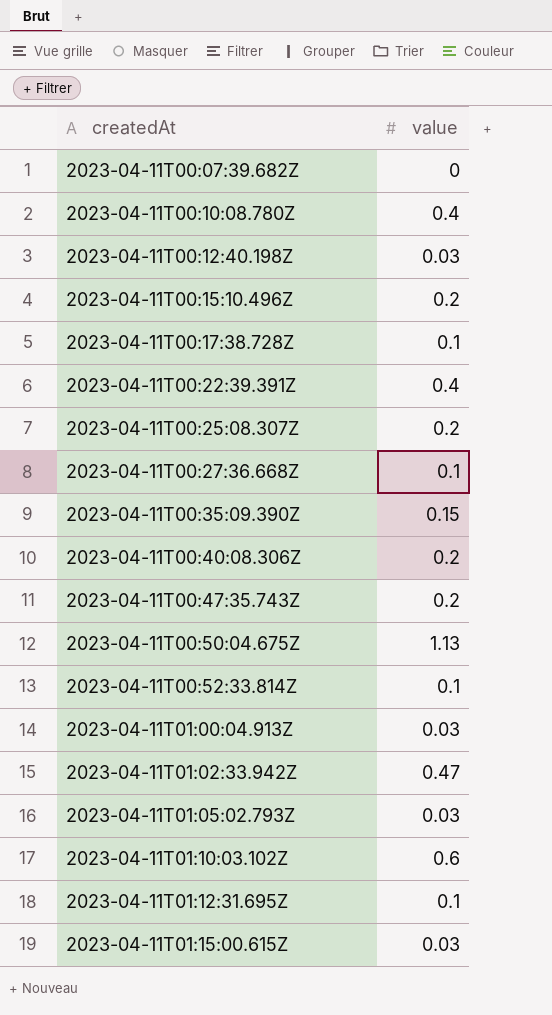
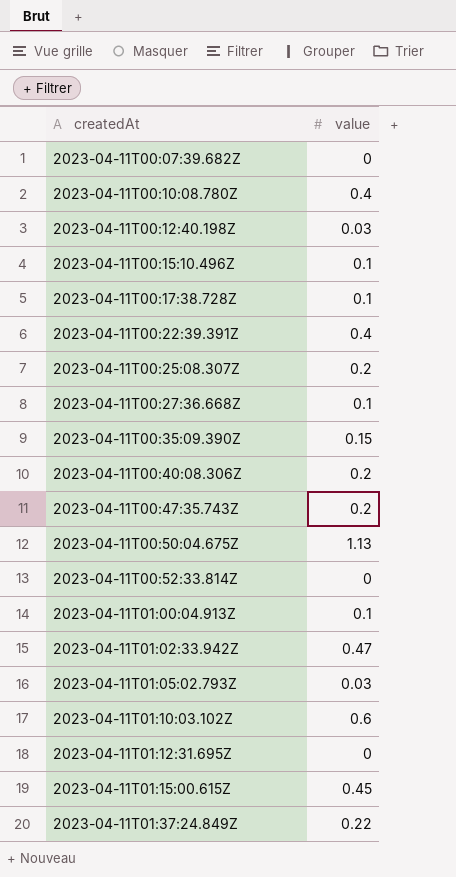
2023-04-11T00:15:10.496Z | value: 0.2 -> 0.1
2023-04-11T00:52:33.814Z | value: 0.1 -> 0
2023-04-11T01:00:04.913Z | value: 0.03 -> 0.1
2023-04-11T01:12:31.695Z | value: 0.1 -> 0
2023-04-11T01:15:00.615Z | value: 0.03 -> 0.45
row 2023-04-11T01:37:24.849Z: none -> 0.22

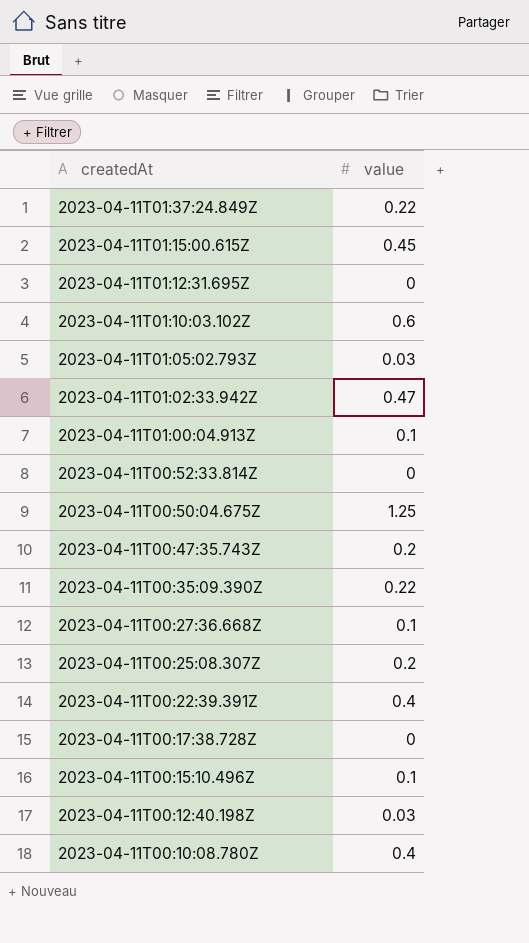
row order: createdAt ascending -> createdAt descending
row 2023-04-11T00:07:39.682Z: 0 -> none
row 2023-04-11T00:40:08.306Z: 0.2 -> none
2023-04-11T00:50:04.675Z | value: 1.13 -> 1.25
2023-04-11T00:35:09.390Z | value: 0.15 -> 0.22
2023-04-11T00:17:38.728Z | value: 0.1 -> 0

